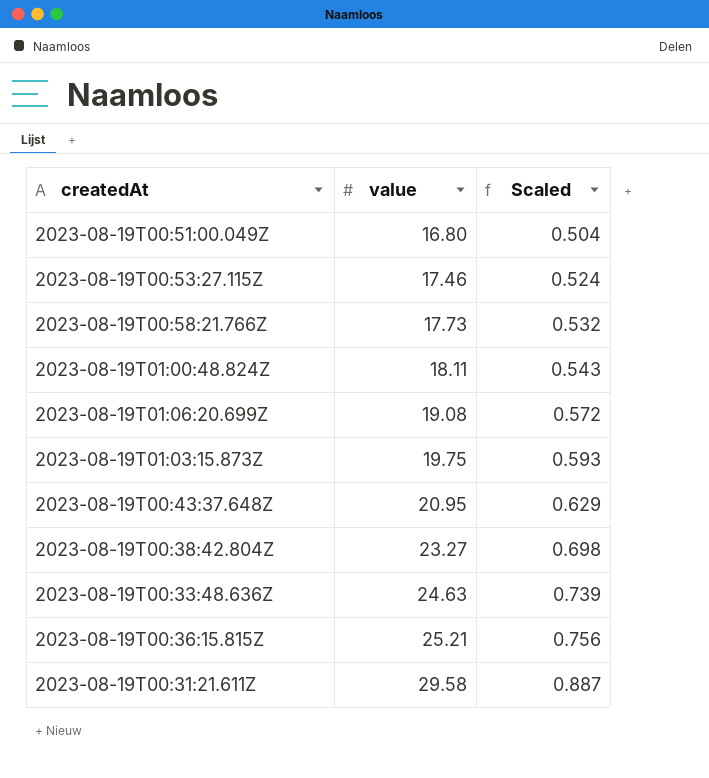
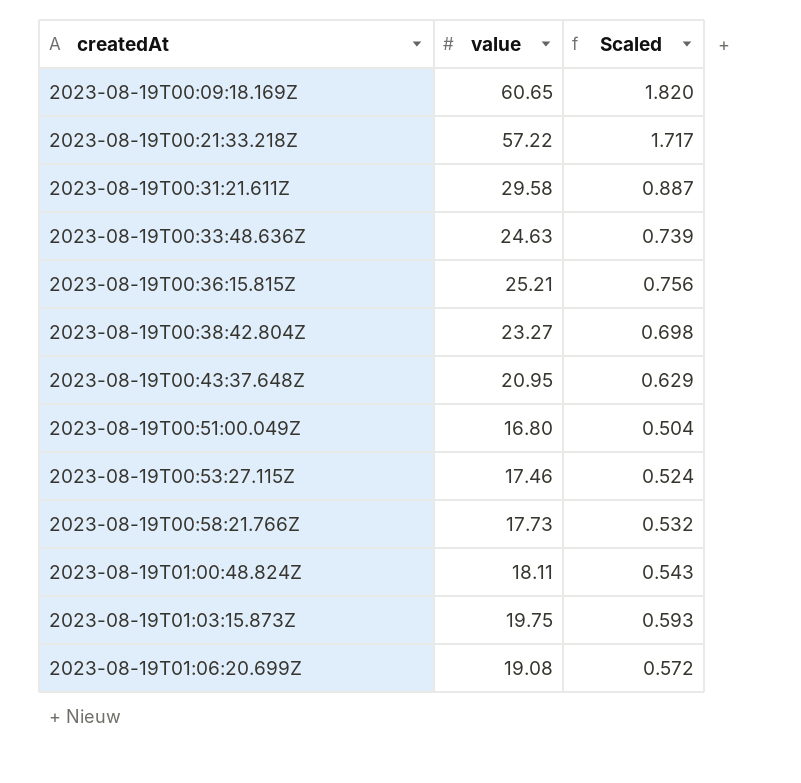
row order: value ascending -> createdAt ascending
row 2023-08-19T00:09:18.169Z: none -> 60.65 | 1.820
row 2023-08-19T00:21:33.218Z: none -> 57.22 | 1.717

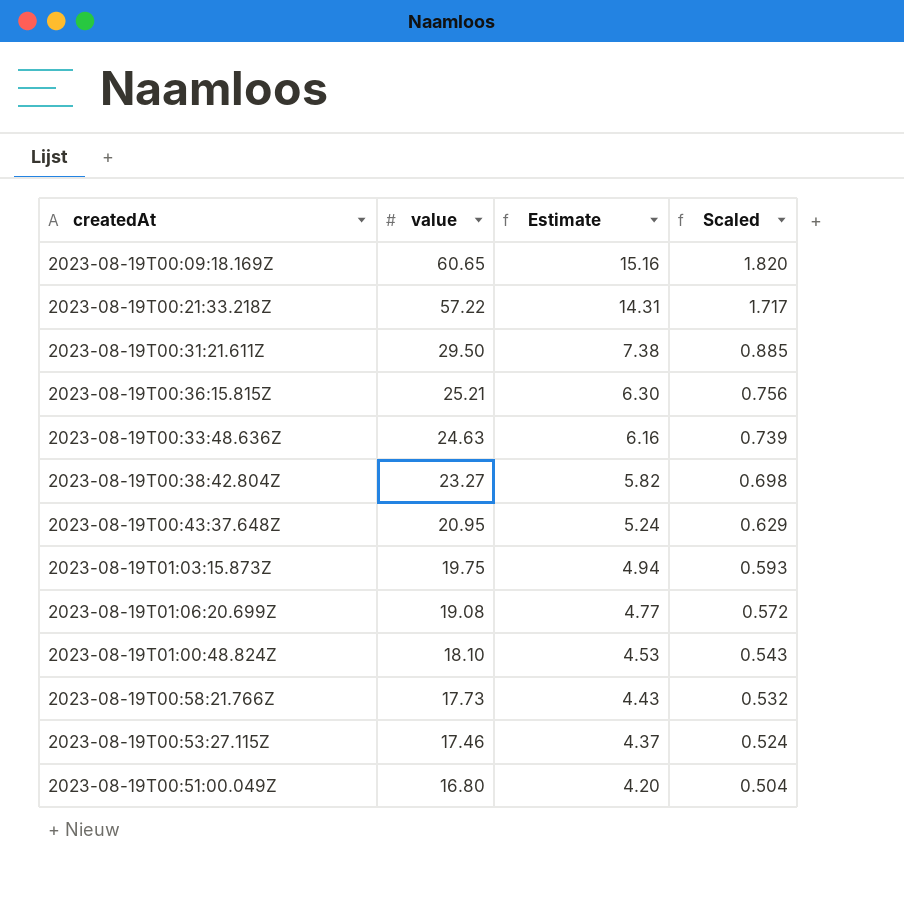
row order: createdAt ascending -> value descending
column Estimate | formula: none -> [value] * 0.25
2023-08-19T00:31:21.611Z | value: 29.58 -> 29.50
2023-08-19T00:31:21.611Z | Scaled: 0.887 -> 0.885
2023-08-19T01:00:48.824Z | value: 18.11 -> 18.10

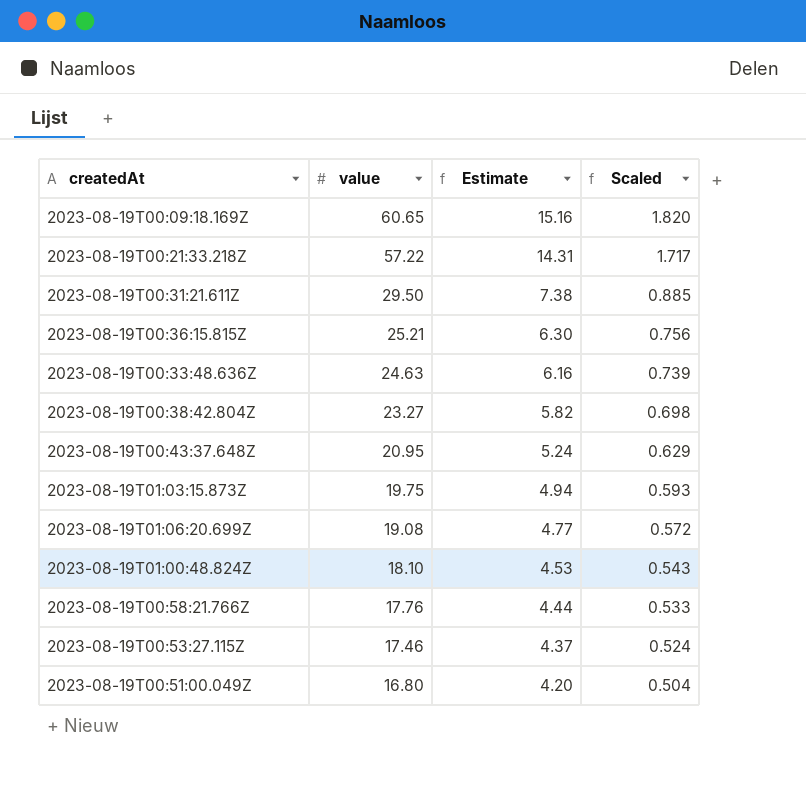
2023-08-19T00:58:21.766Z | value: 17.73 -> 17.76
2023-08-19T00:58:21.766Z | Estimate: 4.43 -> 4.44
2023-08-19T00:58:21.766Z | Scaled: 0.532 -> 0.533

